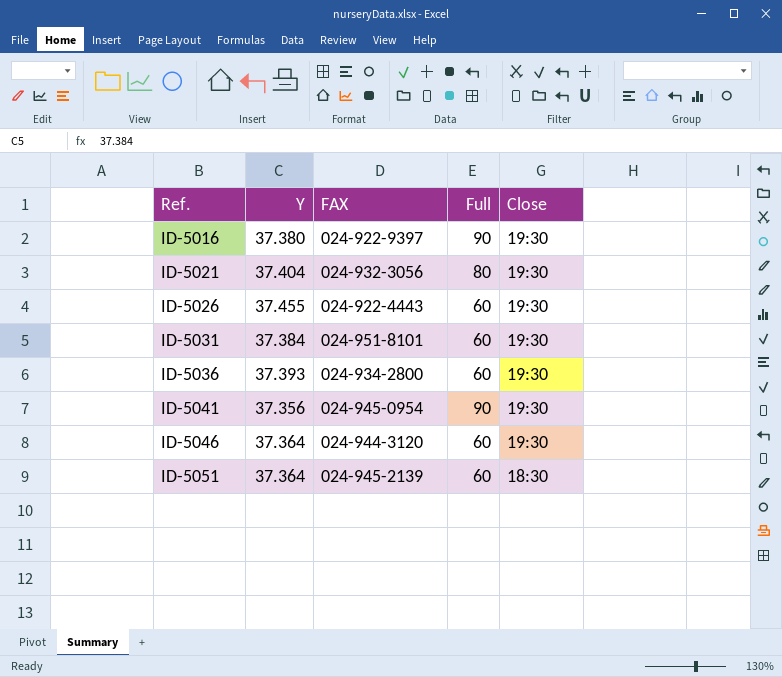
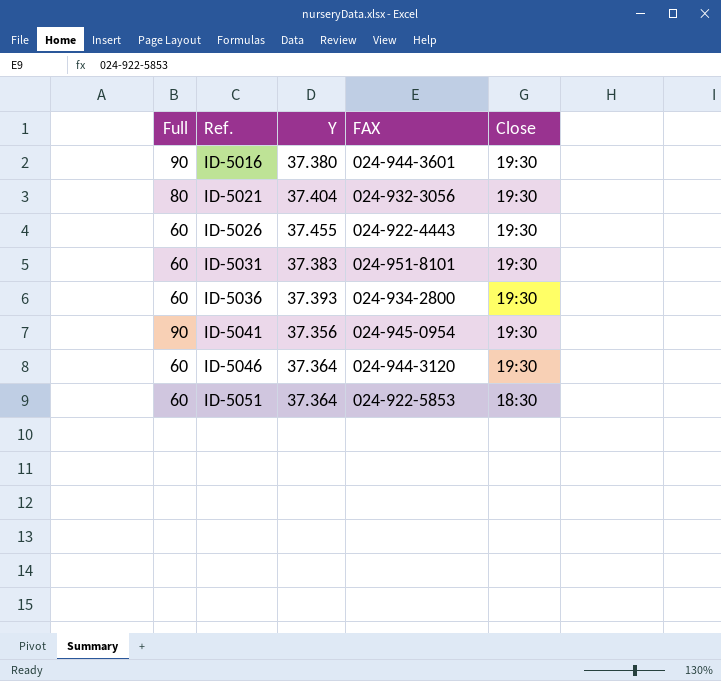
column Full | position: 4 -> 1
ID-5016 | FAX: 024-922-9397 -> 024-944-3601
ID-5031 | Y: 37.384 -> 37.383
ID-5051 | FAX: 024-945-2139 -> 024-922-5853

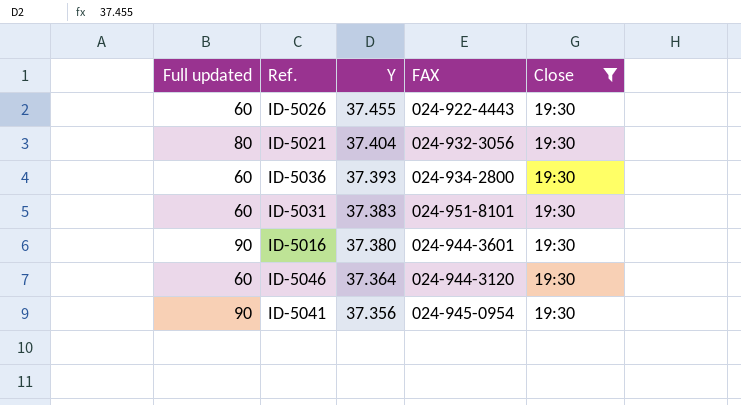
filter: none -> Close = 19:30
row order: Ref. ascending -> Y descending
column name: Full -> Full updated

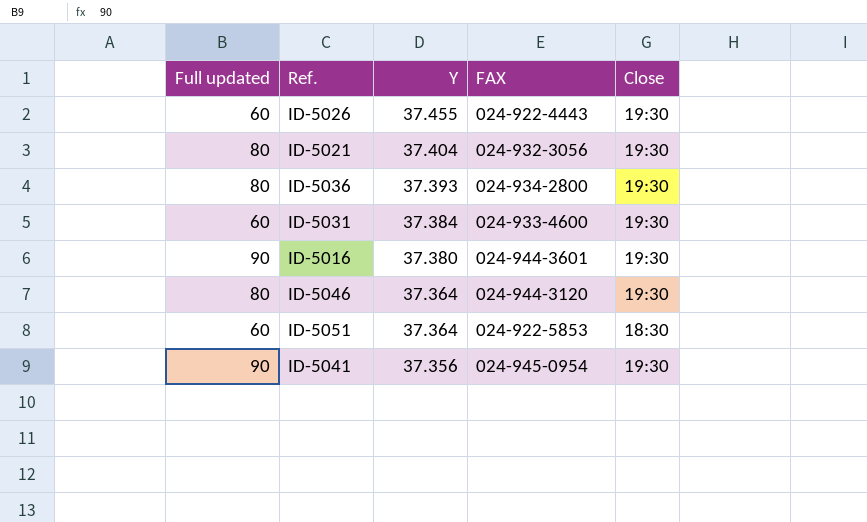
filter: Close = 19:30 -> none
ID-5036 | Full updated: 60 -> 80
ID-5031 | Y: 37.383 -> 37.384
ID-5031 | FAX: 024-951-8101 -> 024-933-4600
ID-5046 | Full updated: 60 -> 80

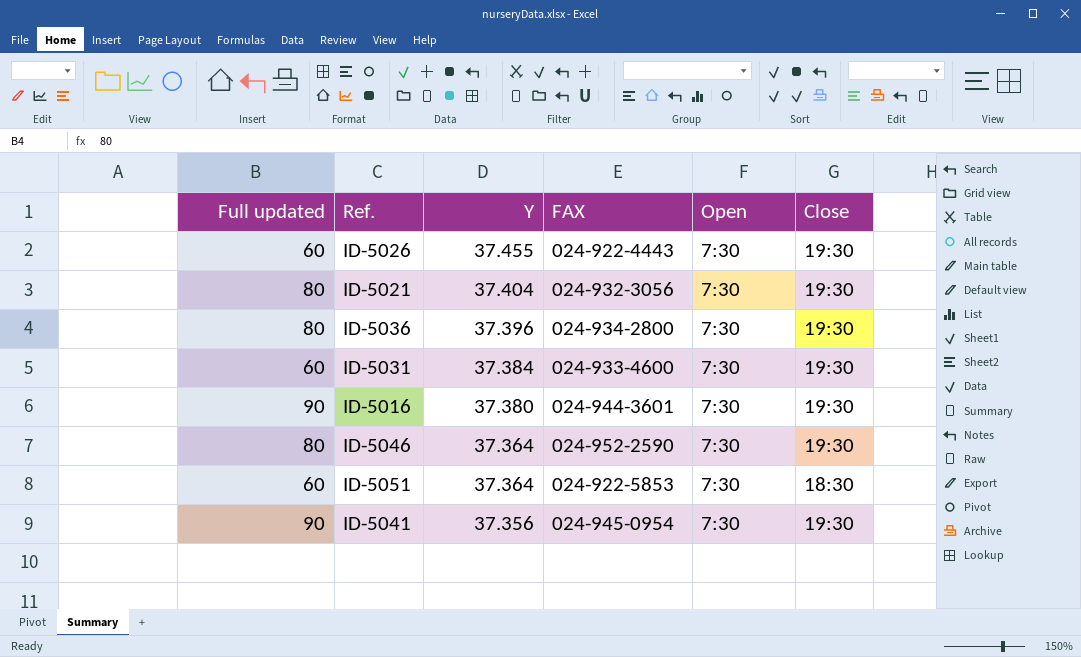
column Open | position: none -> 5
ID-5036 | Y: 37.393 -> 37.396
ID-5046 | FAX: 024-944-3120 -> 024-952-2590

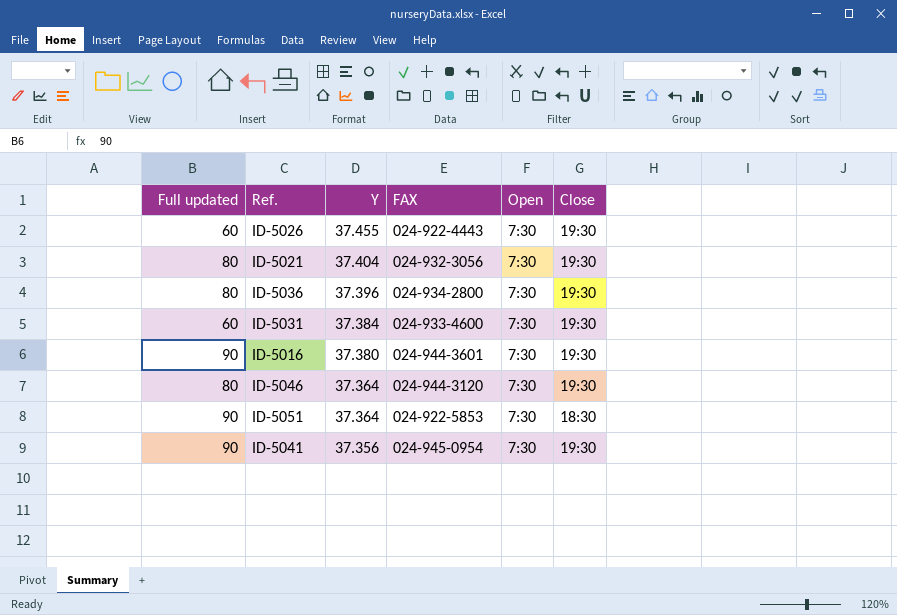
ID-5046 | FAX: 024-952-2590 -> 024-944-3120
ID-5051 | Full updated: 60 -> 90

